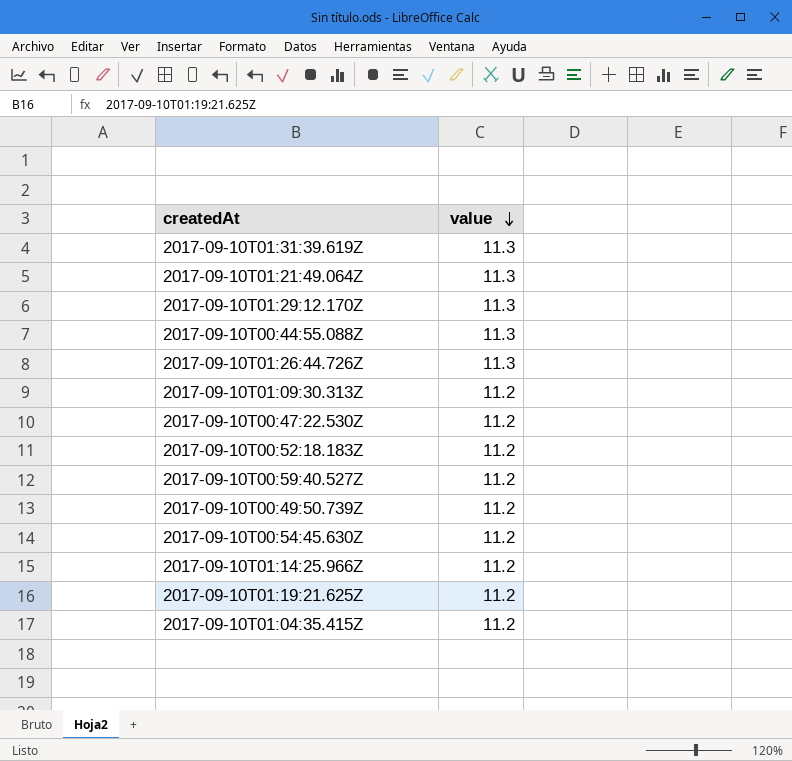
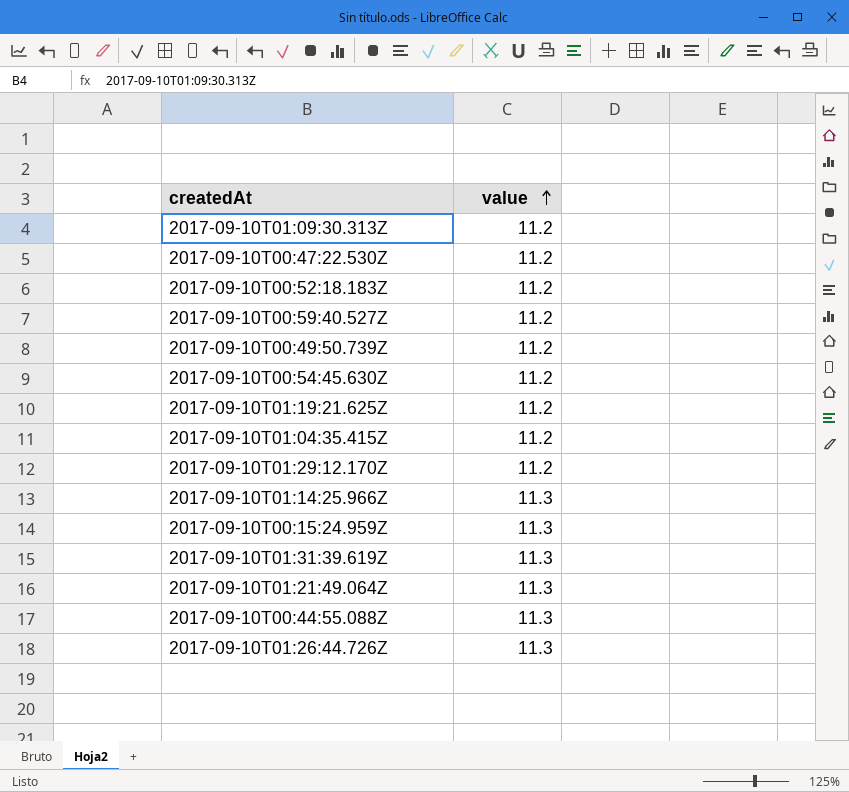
row order: value descending -> value ascending
2017-09-10T01:29:12.170Z | value: 11.3 -> 11.2
2017-09-10T01:14:25.966Z | value: 11.2 -> 11.3
row 2017-09-10T00:15:24.959Z: none -> 11.3

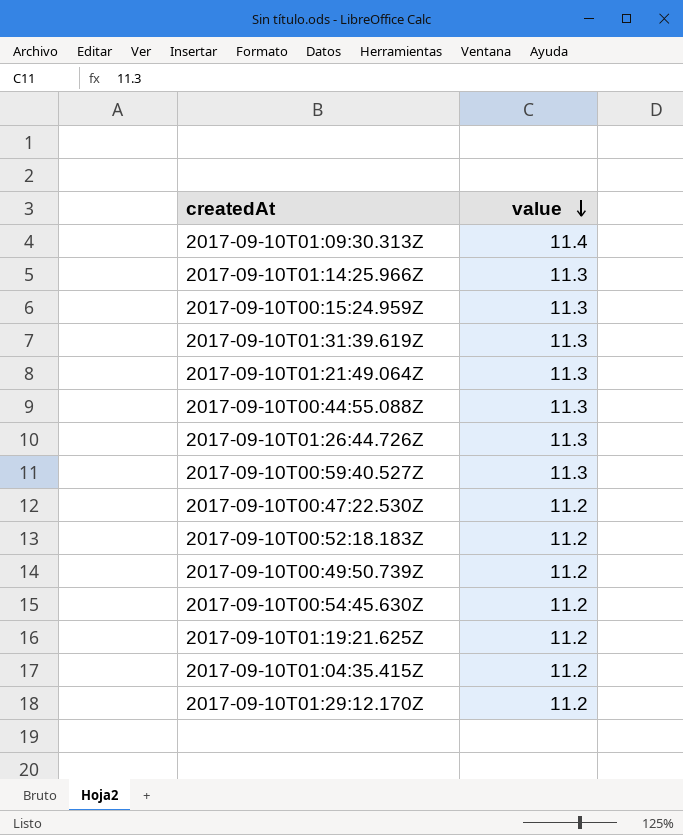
row order: value ascending -> value descending
2017-09-10T01:09:30.313Z | value: 11.2 -> 11.4
2017-09-10T00:59:40.527Z | value: 11.2 -> 11.3

